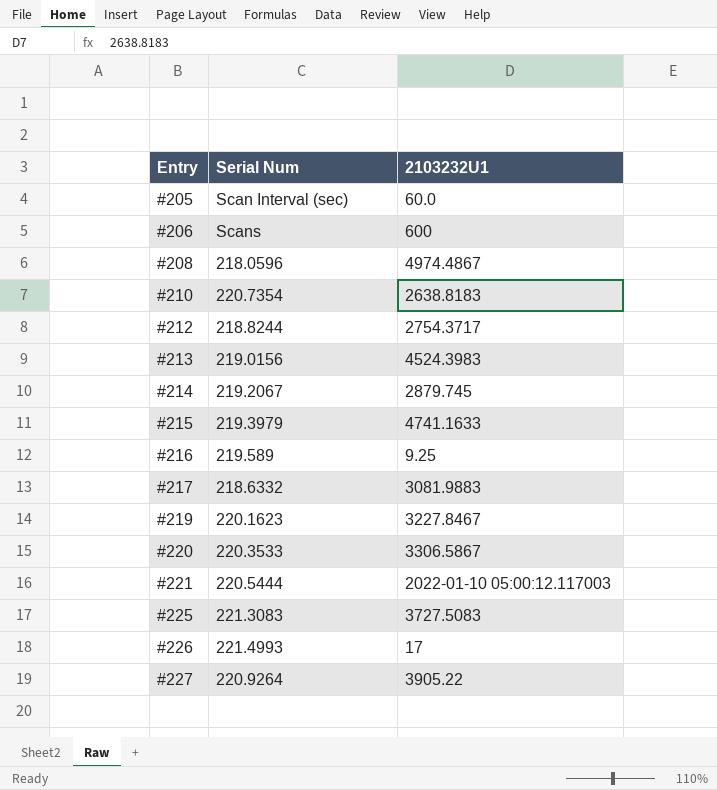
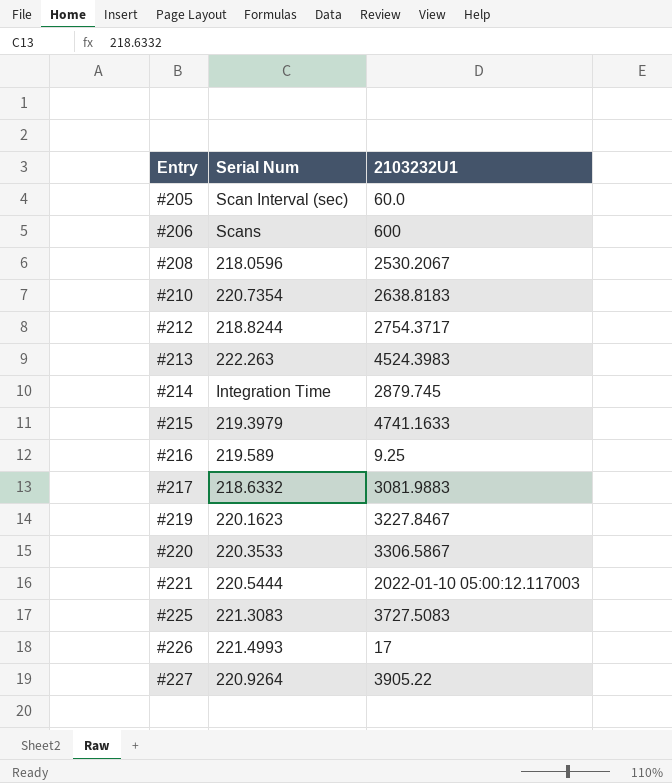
#208 | 2103232U1: 4974.4867 -> 2530.2067
#213 | Serial Num: 219.0156 -> 222.263
#214 | Serial Num: 219.2067 -> Integration Time

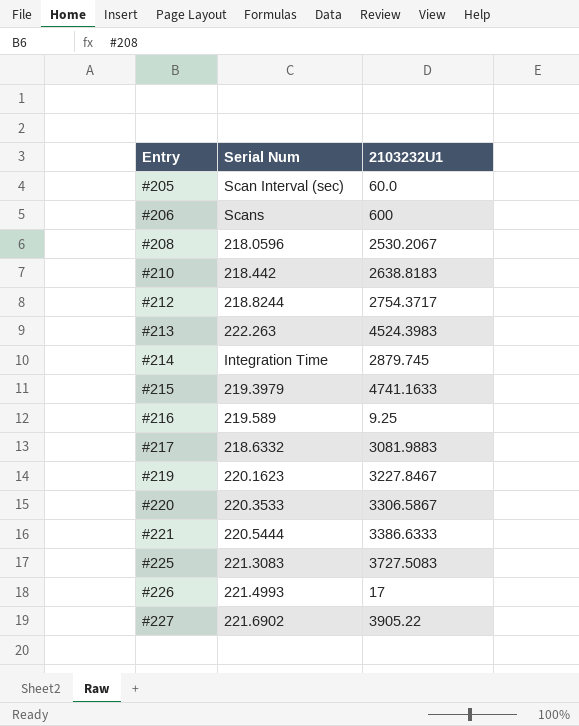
#210 | Serial Num: 220.7354 -> 218.442
#221 | 2103232U1: 2022-01-10 05:00:12.117003 -> 3386.6333
#227 | Serial Num: 220.9264 -> 221.6902

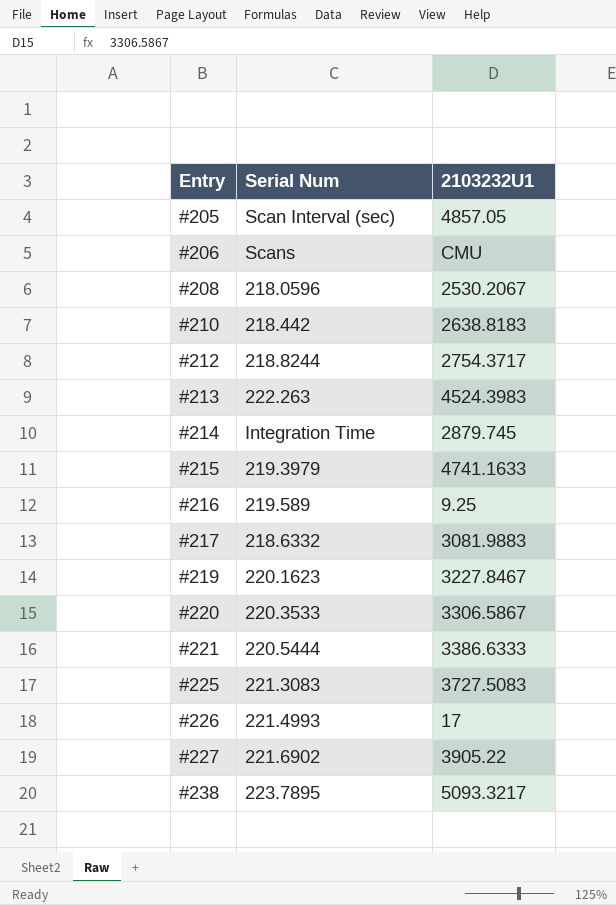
#205 | 2103232U1: 60.0 -> 4857.05
#206 | 2103232U1: 600 -> CMU
row #238: none -> 223.7895 | 5093.3217

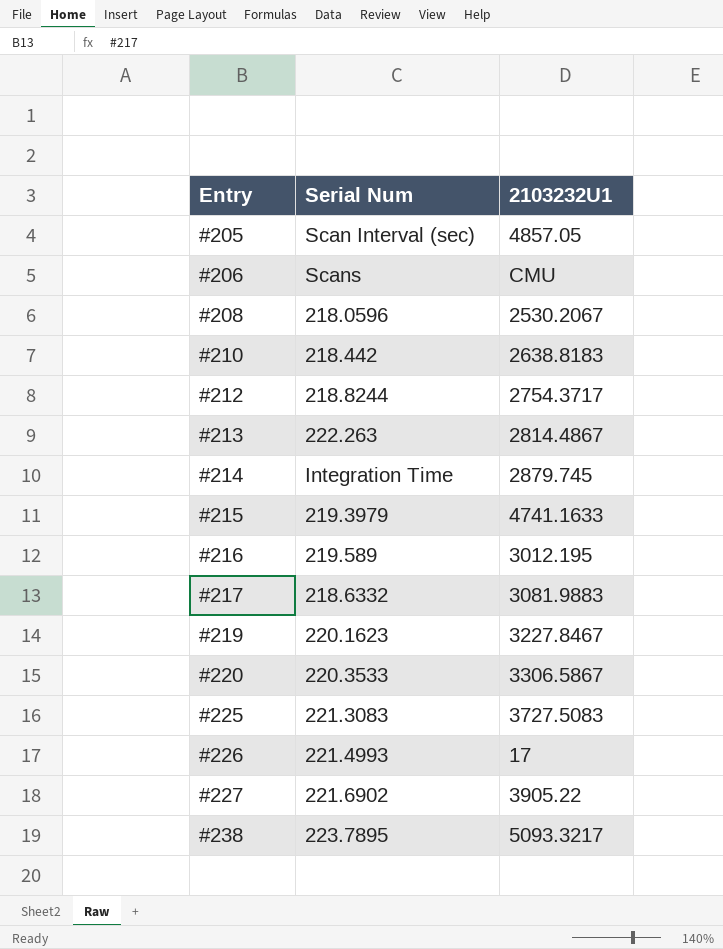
row #221: 220.5444 | 3386.6333 -> none
#213 | 2103232U1: 4524.3983 -> 2814.4867
#216 | 2103232U1: 9.25 -> 3012.195

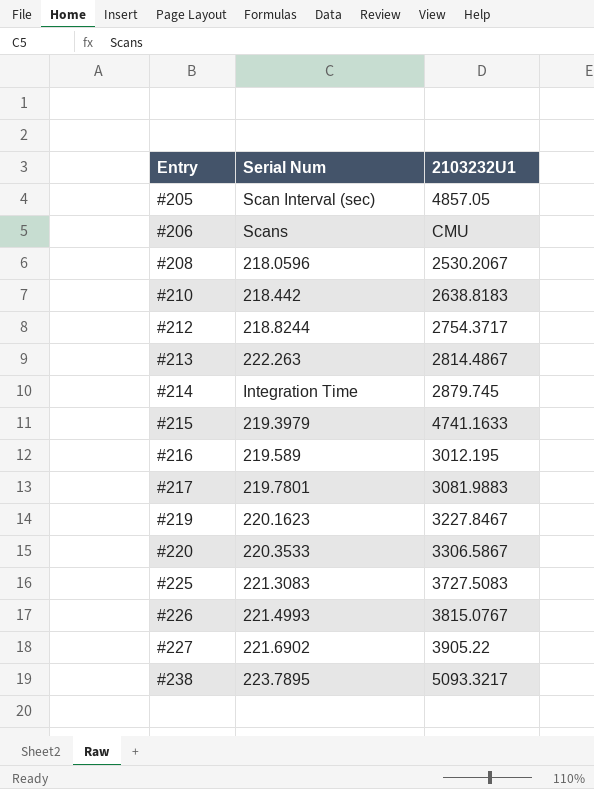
#217 | Serial Num: 218.6332 -> 219.7801
#226 | 2103232U1: 17 -> 3815.0767

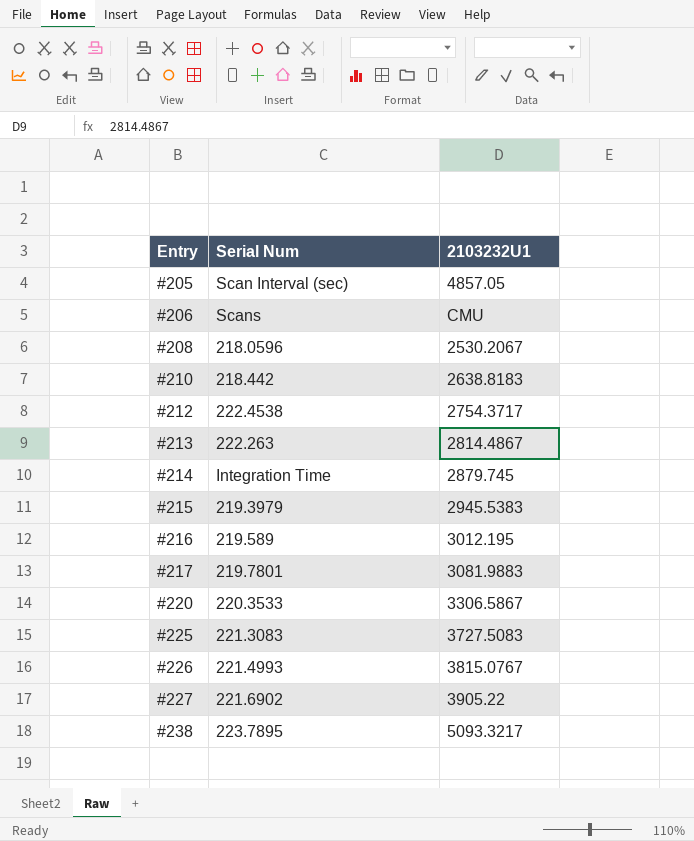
row #219: 220.1623 | 3227.8467 -> none
#212 | Serial Num: 218.8244 -> 222.4538
#215 | 2103232U1: 4741.1633 -> 2945.5383

